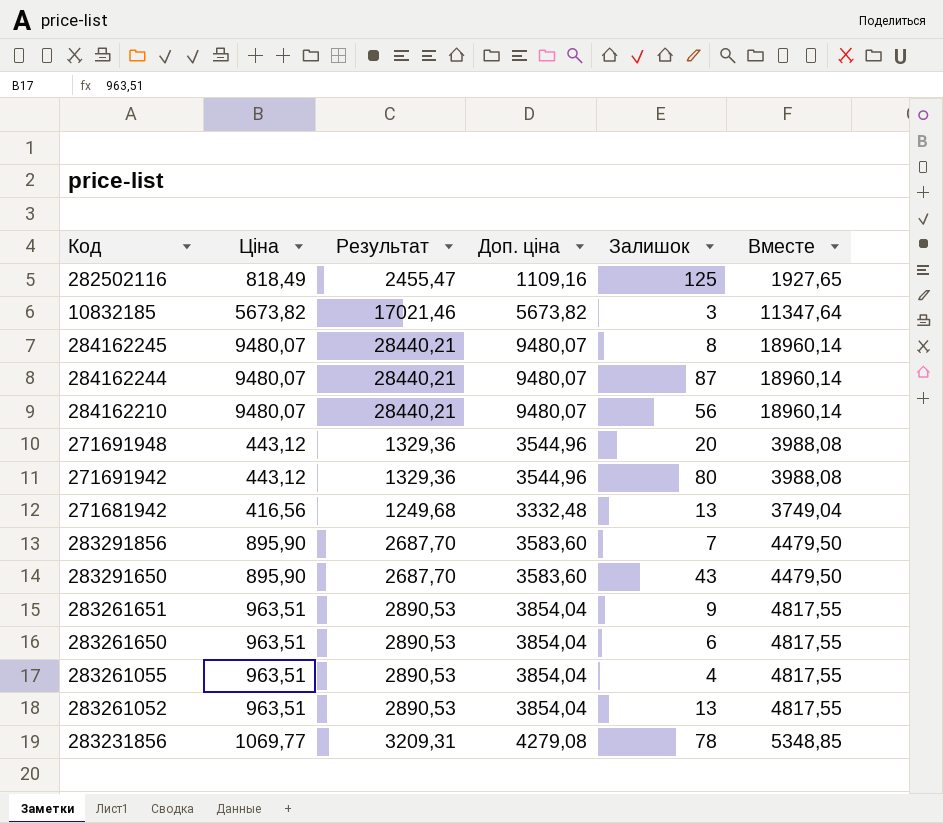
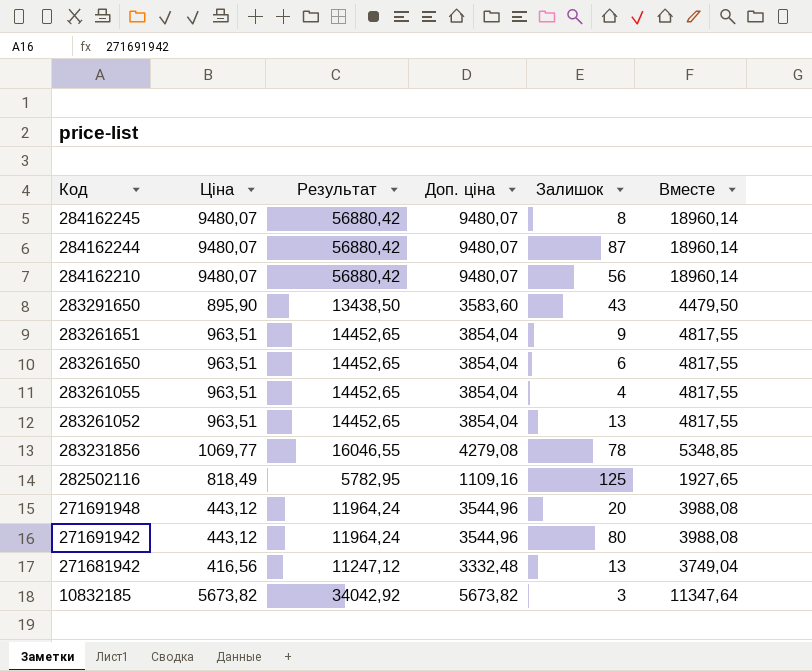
row order: none -> Код descending
column Результат | formula: [Ціна] * 3 -> [Вместе] * 3
row 283291856: 895,90 | 2687,70 | 3583,60 | 7 | 4479,50 -> none

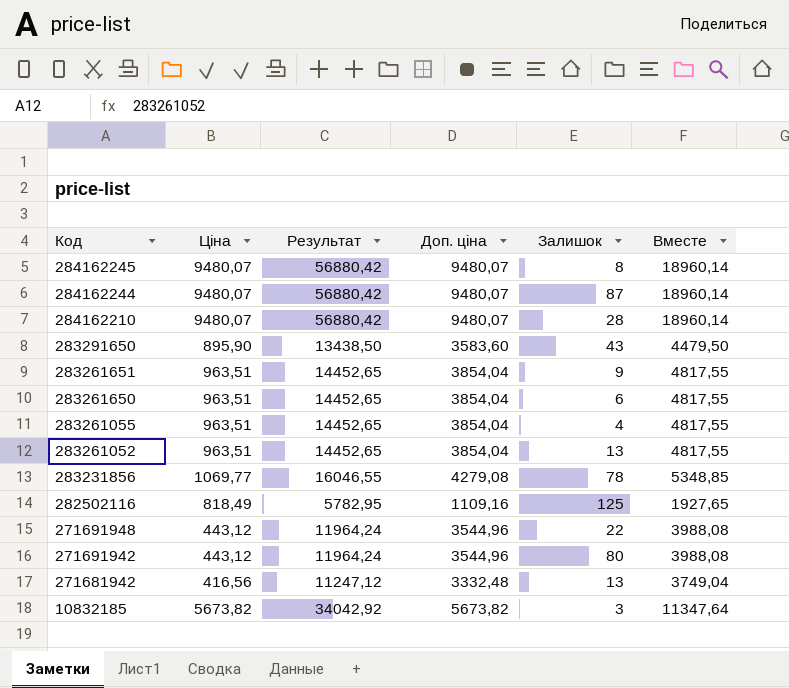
284162210 | Залишок: 56 -> 28
271691948 | Залишок: 20 -> 22

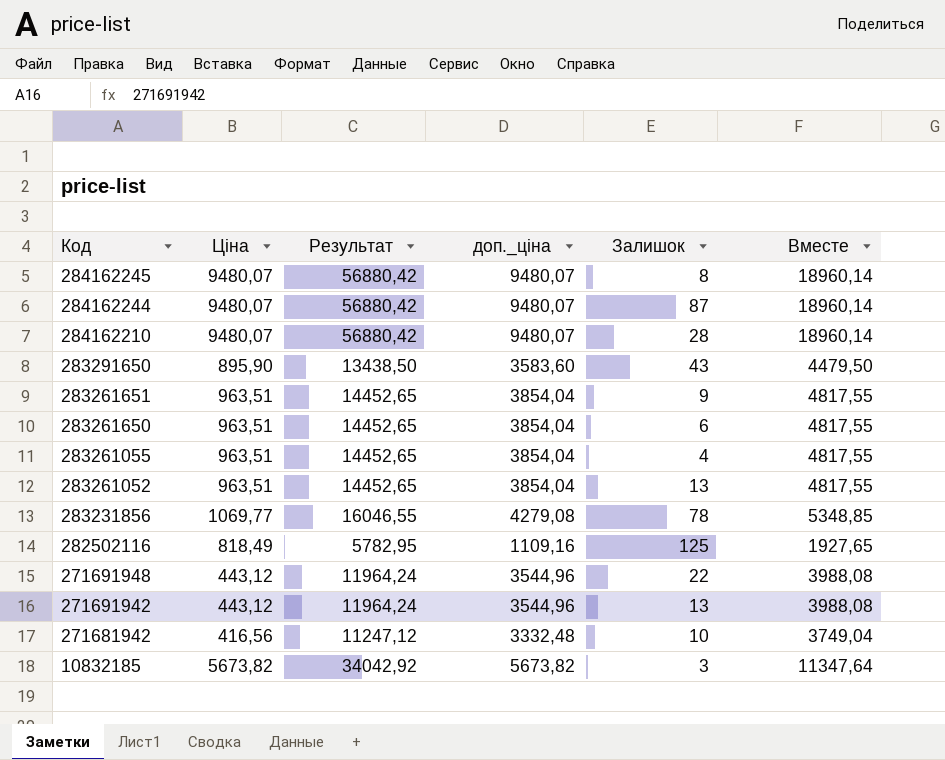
column name: Доп. ціна -> доп._ціна
271691942 | Залишок: 80 -> 13
271681942 | Залишок: 13 -> 10

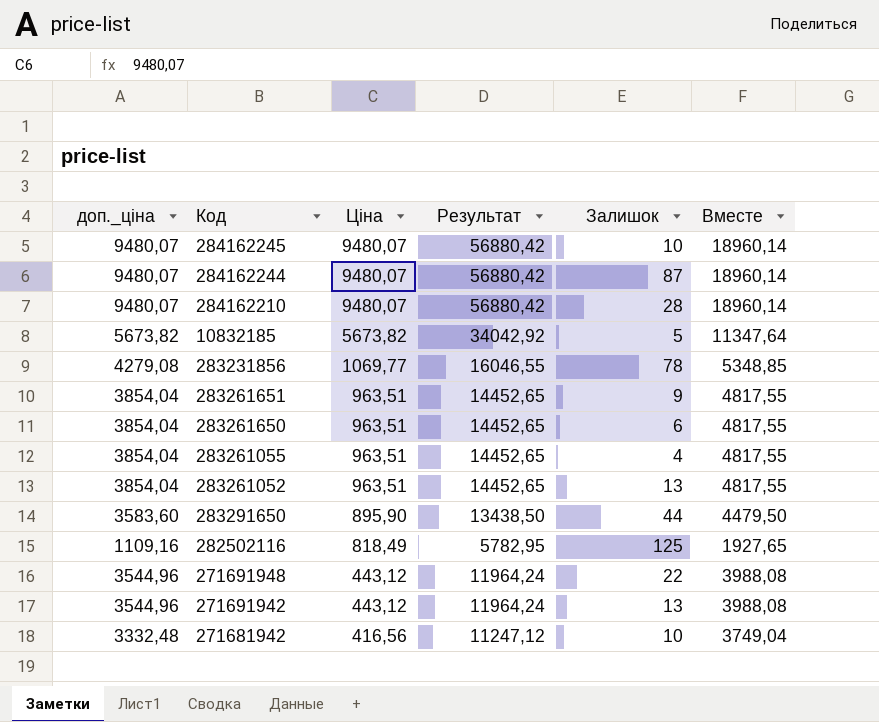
row order: Код descending -> Ціна descending
column доп._ціна | position: 4 -> 1
284162245 | Залишок: 8 -> 10
10832185 | Залишок: 3 -> 5
283291650 | Залишок: 43 -> 44

